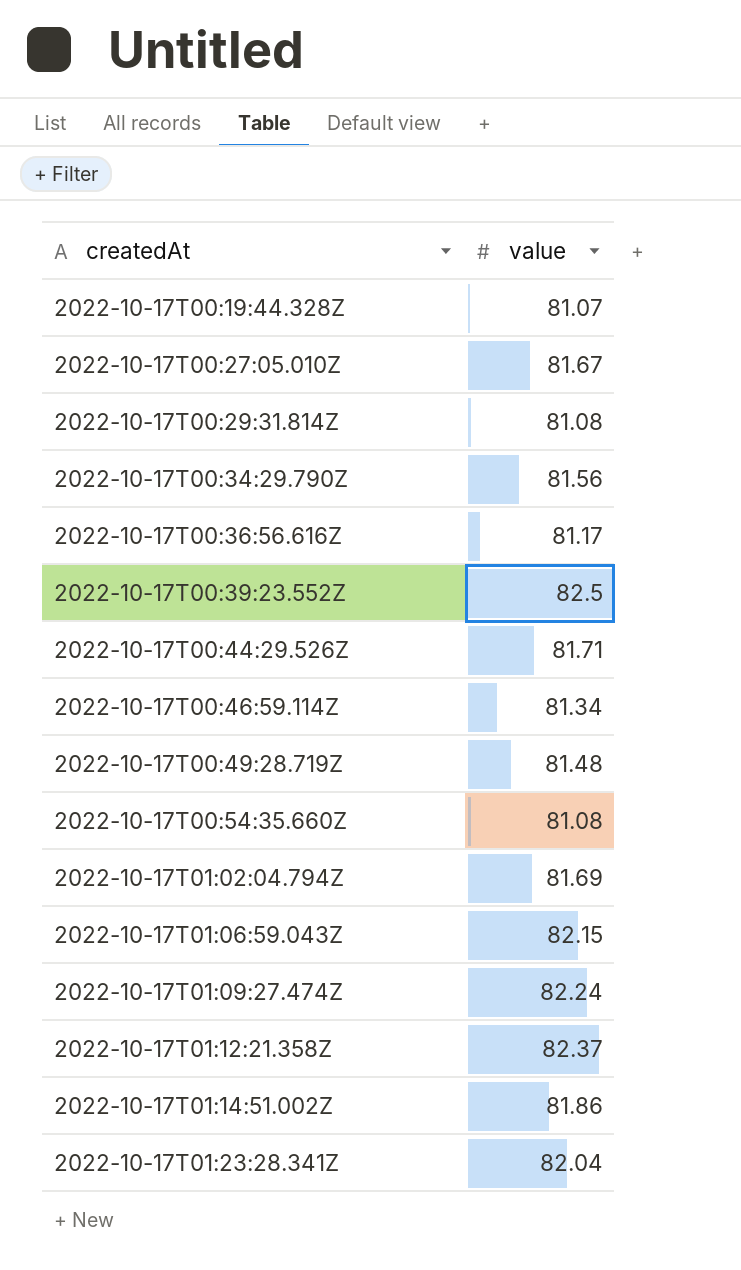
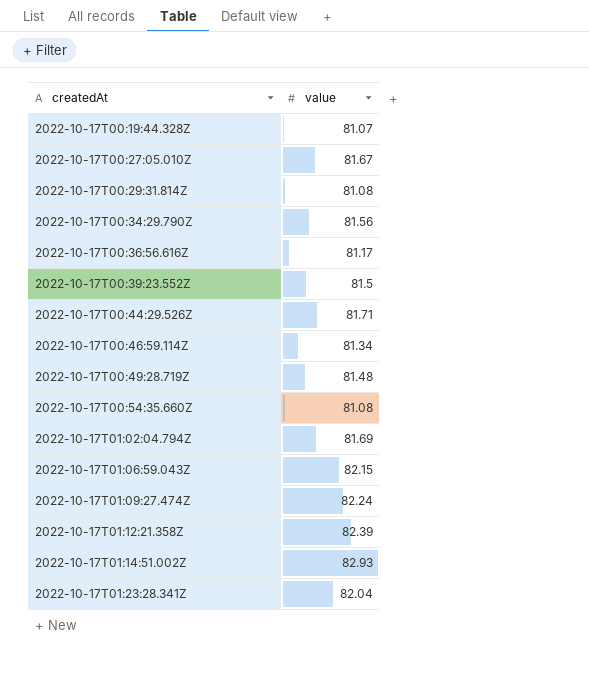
2022-10-17T00:39:23.552Z | value: 82.5 -> 81.5
2022-10-17T01:12:21.358Z | value: 82.37 -> 82.39
2022-10-17T01:14:51.002Z | value: 81.86 -> 82.93

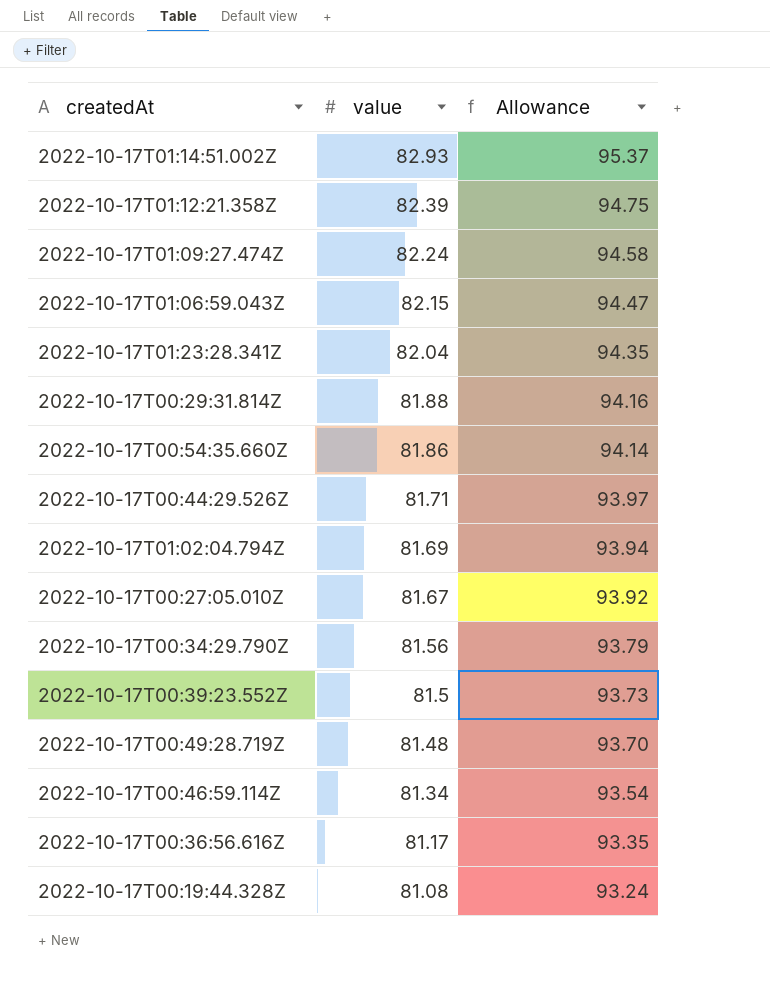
row order: createdAt ascending -> value descending
column Allowance | formula: none -> [value] * 1.15
2022-10-17T00:29:31.814Z | value: 81.08 -> 81.88
2022-10-17T00:54:35.660Z | value: 81.08 -> 81.86
2022-10-17T00:19:44.328Z | value: 81.07 -> 81.08

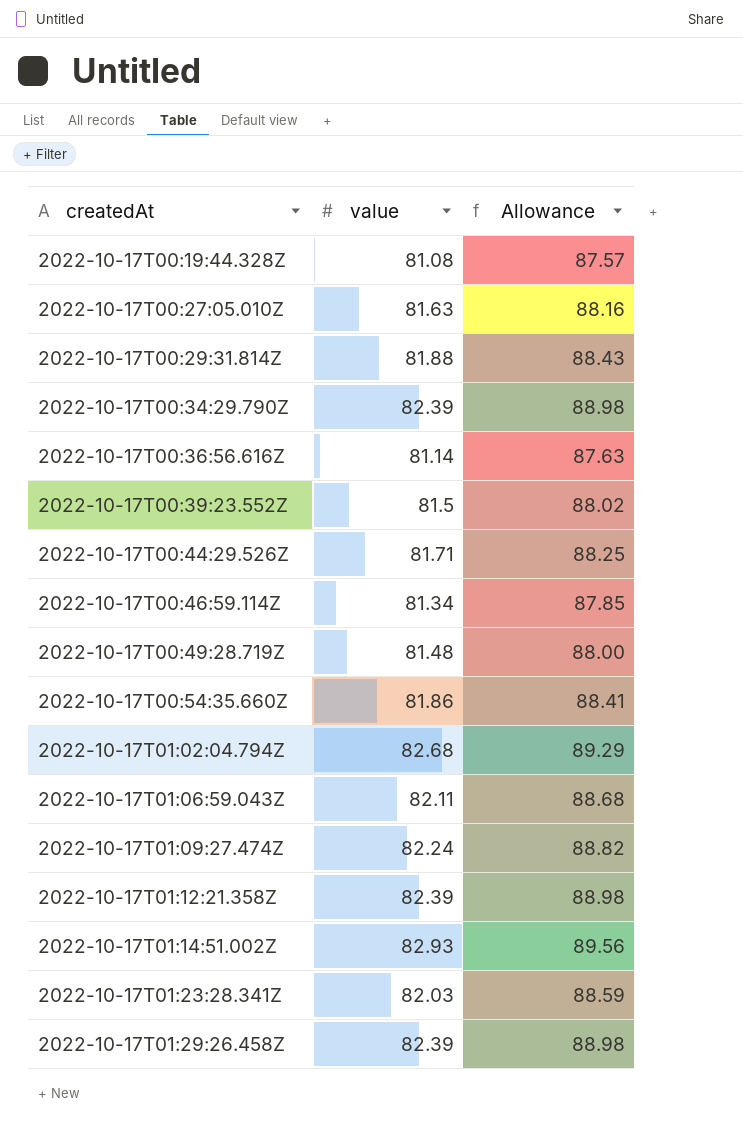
row order: value descending -> createdAt ascending
column Allowance | formula: [value] * 1.15 -> [value] * 1.08
2022-10-17T00:27:05.010Z | value: 81.67 -> 81.63
2022-10-17T00:34:29.790Z | value: 81.56 -> 82.39
2022-10-17T00:36:56.616Z | value: 81.17 -> 81.14
2022-10-17T01:02:04.794Z | value: 81.69 -> 82.68
2022-10-17T01:06:59.043Z | value: 82.15 -> 82.11
2022-10-17T01:23:28.341Z | value: 82.04 -> 82.03
row 2022-10-17T01:29:26.458Z: none -> 82.39 | 88.98

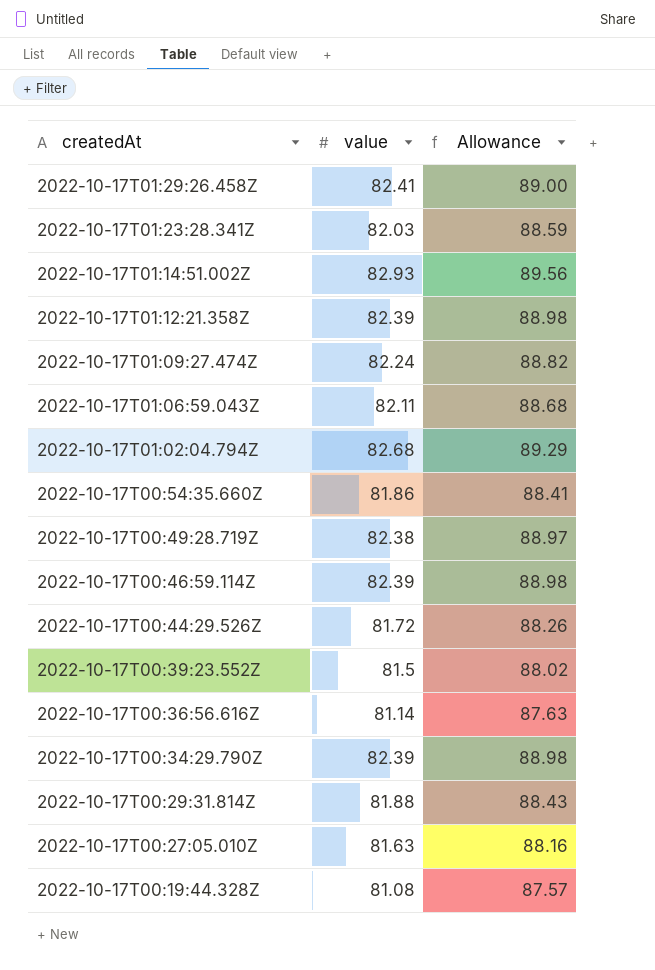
row order: createdAt ascending -> createdAt descending
2022-10-17T01:29:26.458Z | value: 82.39 -> 82.41
2022-10-17T01:29:26.458Z | Allowance: 88.98 -> 89.00
2022-10-17T00:49:28.719Z | value: 81.48 -> 82.38
2022-10-17T00:49:28.719Z | Allowance: 88.00 -> 88.97
2022-10-17T00:46:59.114Z | value: 81.34 -> 82.39
2022-10-17T00:46:59.114Z | Allowance: 87.85 -> 88.98
2022-10-17T00:44:29.526Z | value: 81.71 -> 81.72
2022-10-17T00:44:29.526Z | Allowance: 88.25 -> 88.26

